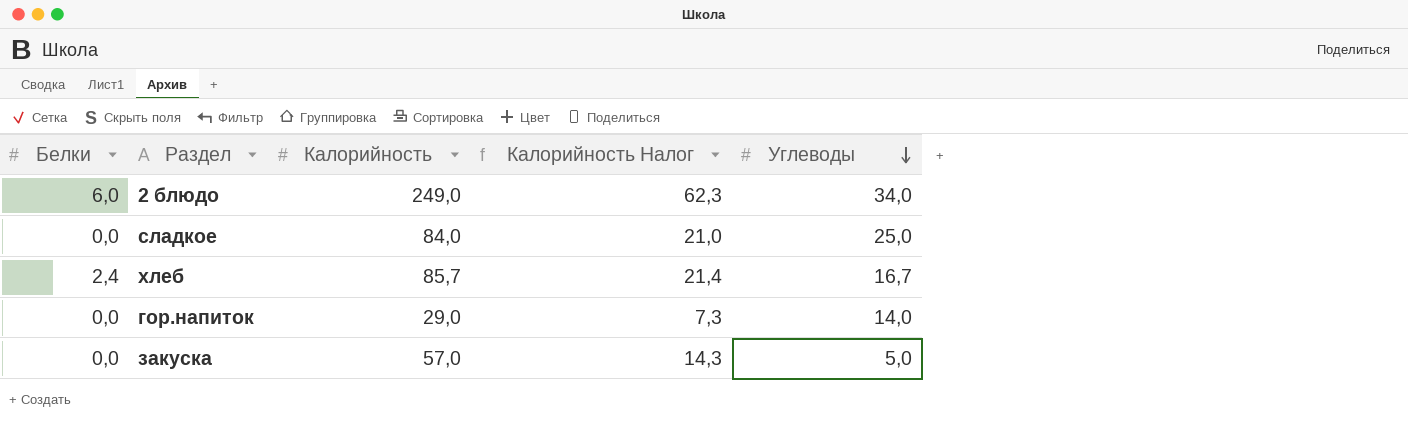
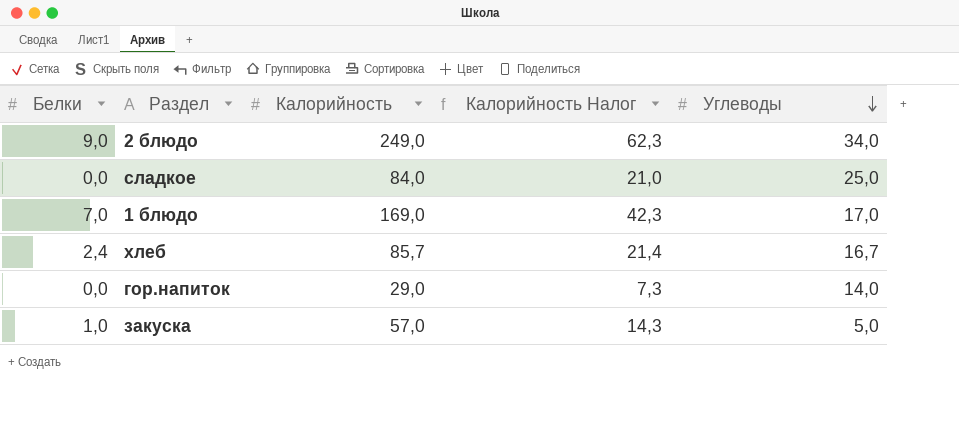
2 блюдо | Белки: 6,0 -> 9,0
row 1 блюдо: none -> 7,0 | 169,0 | 42,3 | 17,0
закуска | Белки: 0,0 -> 1,0

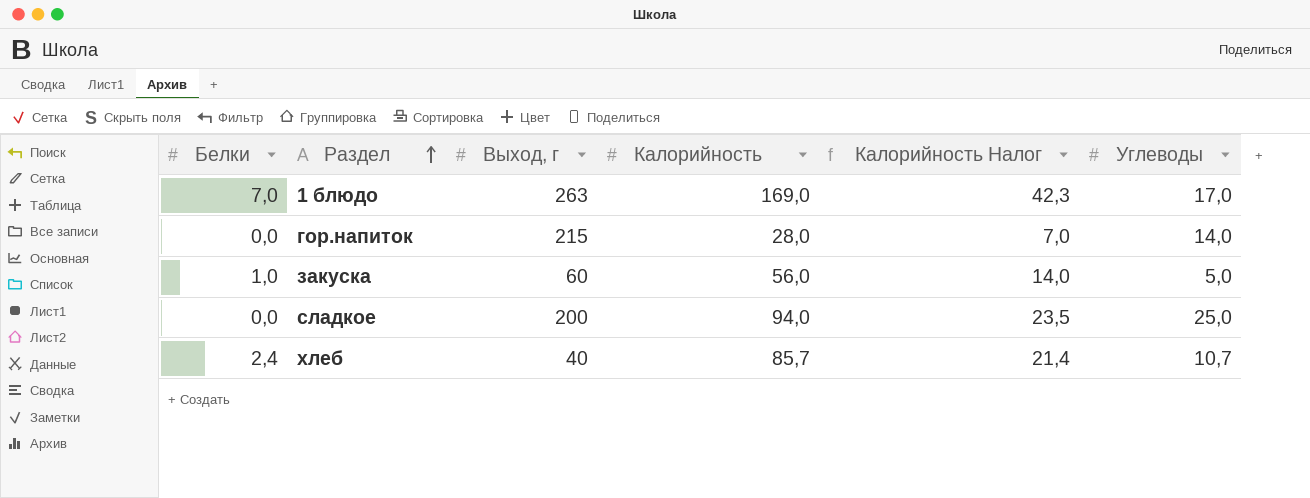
row order: Углеводы descending -> Раздел ascending
column Выход, г | position: none -> 3
row 2 блюдо: 9,0 | 249,0 | 62,3 | 34,0 -> none
гор.напиток | Калорийность: 29,0 -> 28,0
гор.напиток | Калорийность Налог: 7,3 -> 7,0
закуска | Калорийность: 57,0 -> 56,0
закуска | Калорийность Налог: 14,3 -> 14,0
сладкое | Калорийность: 84,0 -> 94,0
сладкое | Калорийность Налог: 21,0 -> 23,5
хлеб | Углеводы: 16,7 -> 10,7

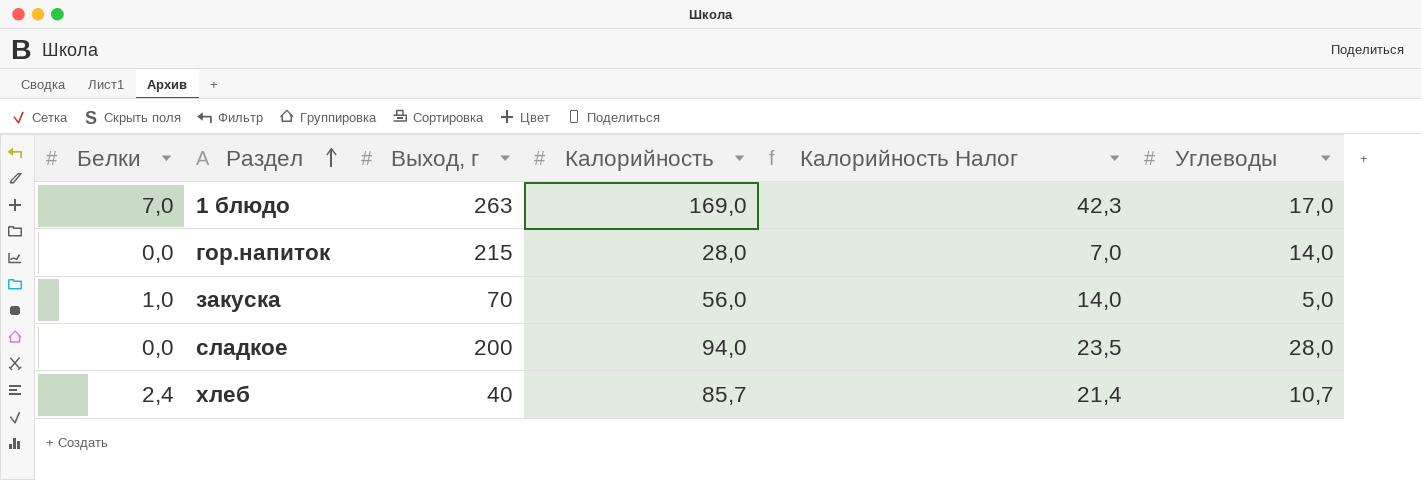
закуска | Выход, г: 60 -> 70
сладкое | Углеводы: 25,0 -> 28,0

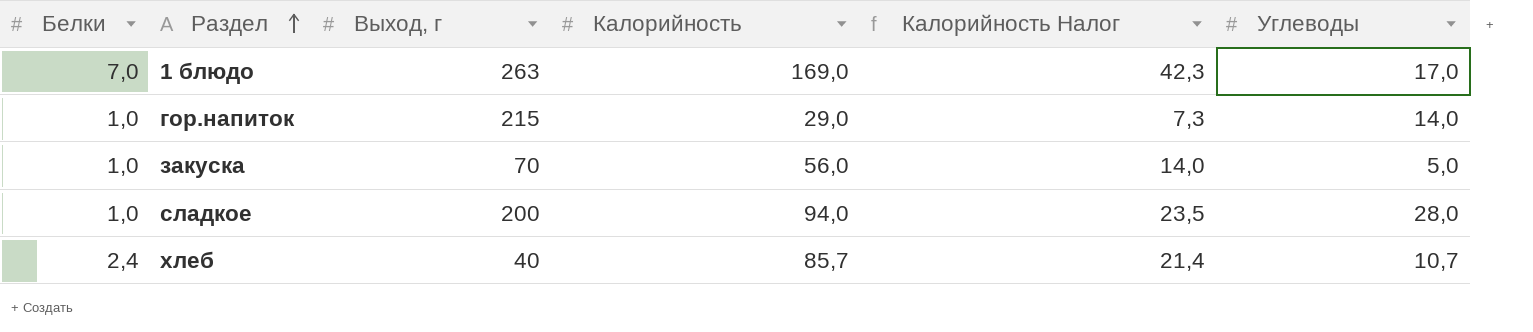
гор.напиток | Белки: 0,0 -> 1,0
гор.напиток | Калорийность: 28,0 -> 29,0
гор.напиток | Калорийность Налог: 7,0 -> 7,3
сладкое | Белки: 0,0 -> 1,0

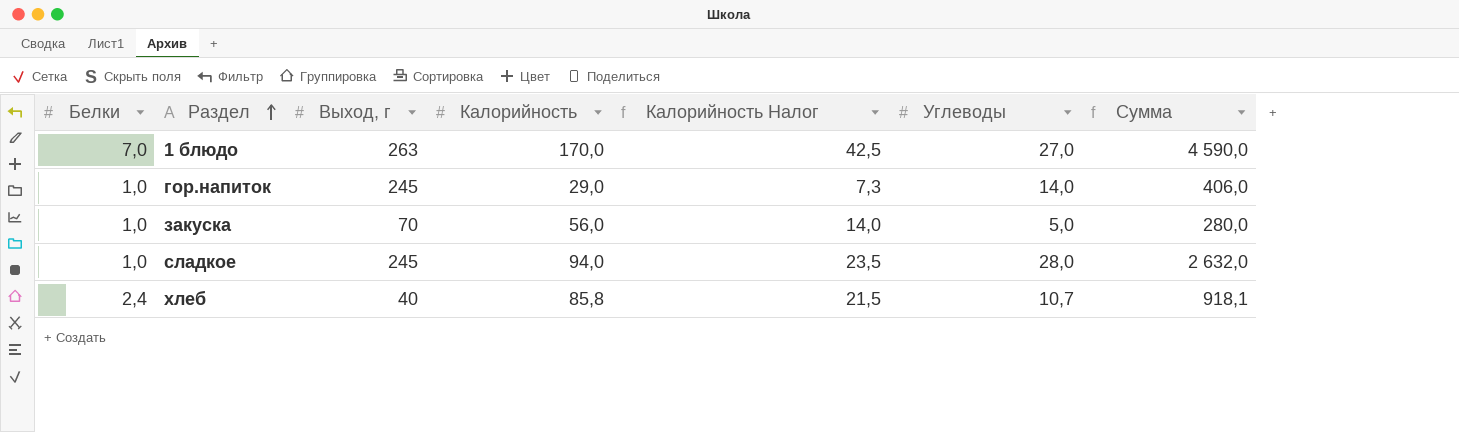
column Сумма | formula: none -> [Калорийность] * [Углеводы]
1 блюдо | Калорийность: 169,0 -> 170,0
1 блюдо | Калорийность Налог: 42,3 -> 42,5
1 блюдо | Углеводы: 17,0 -> 27,0
гор.напиток | Выход, г: 215 -> 245
сладкое | Выход, г: 200 -> 245
хлеб | Калорийность: 85,7 -> 85,8
хлеб | Калорийность Налог: 21,4 -> 21,5

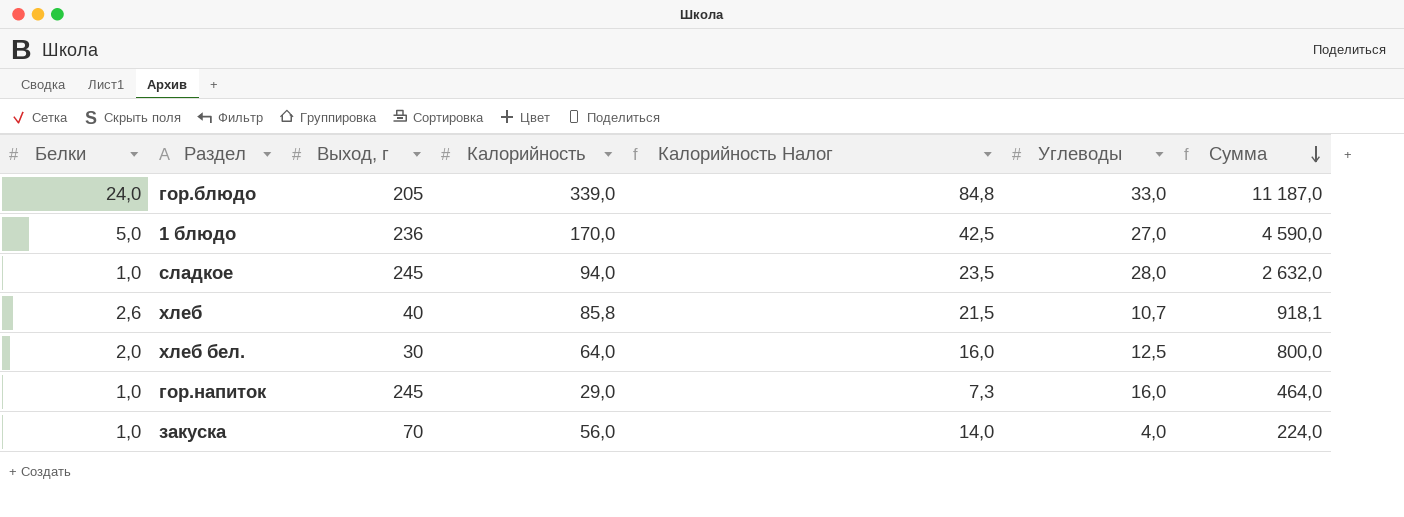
row order: Раздел ascending -> Сумма descending
row гор.блюдо: none -> 24,0 | 205 | 339,0 | 84,8 | 33,0 | 11 187,0
1 блюдо | Белки: 7,0 -> 5,0
1 блюдо | Выход, г: 263 -> 236
хлеб | Белки: 2,4 -> 2,6
row хлеб бел.: none -> 2,0 | 30 | 64,0 | 16,0 | 12,5 | 800,0
гор.напиток | Углеводы: 14,0 -> 16,0
гор.напиток | Сумма: 406,0 -> 464,0
закуска | Углеводы: 5,0 -> 4,0
закуска | Сумма: 280,0 -> 224,0

